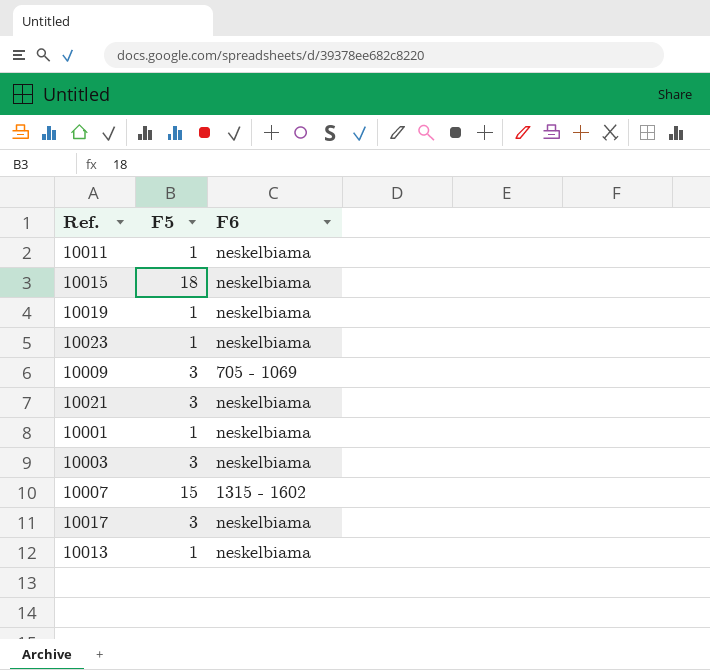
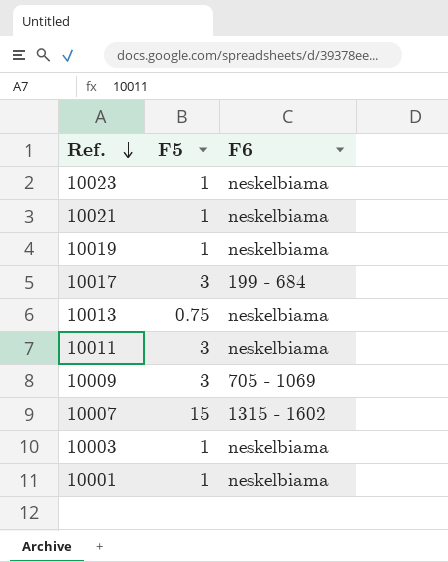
row order: none -> Ref. descending
row 10015: 18 | neskelbiama -> none
10021 | F5: 3 -> 1
10017 | F6: neskelbiama -> 199 - 684
10013 | F5: 1 -> 0.75
10011 | F5: 1 -> 3
10003 | F5: 3 -> 1

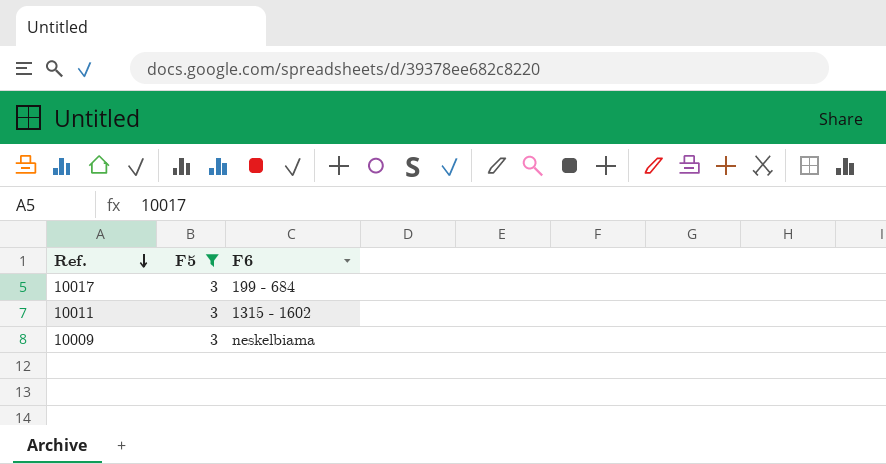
filter: none -> F5 = 3
10011 | F6: neskelbiama -> 1315 - 1602
10009 | F6: 705 - 1069 -> neskelbiama

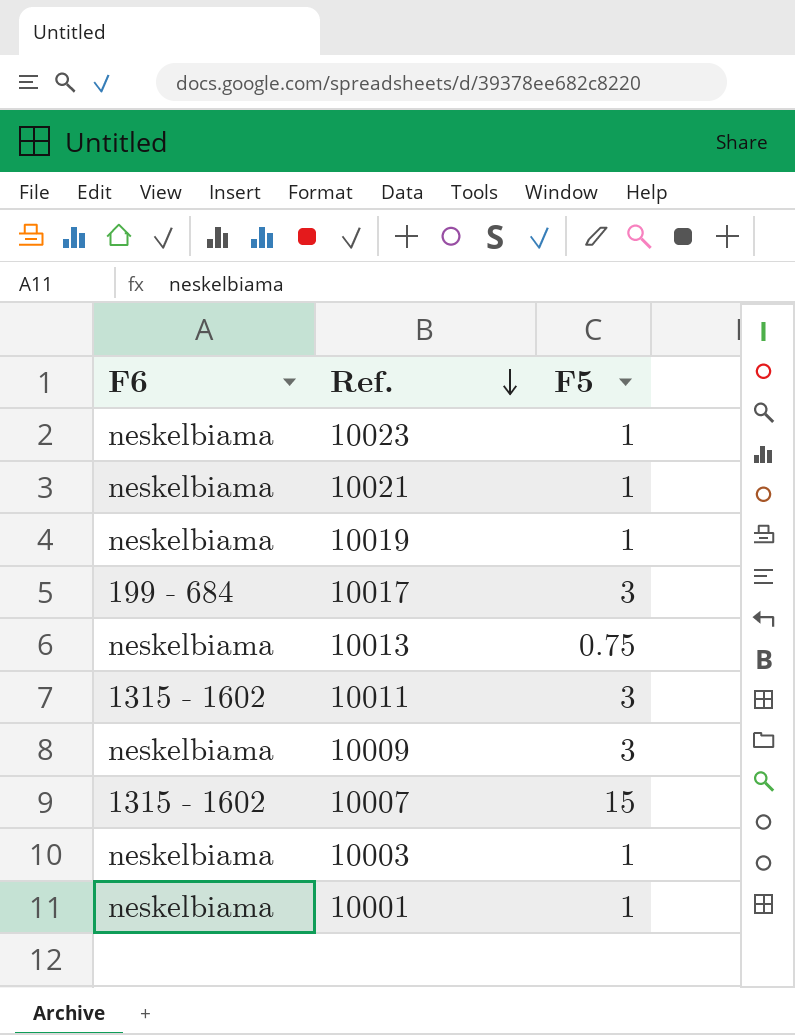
filter: F5 = 3 -> none
column F6 | position: 3 -> 1

